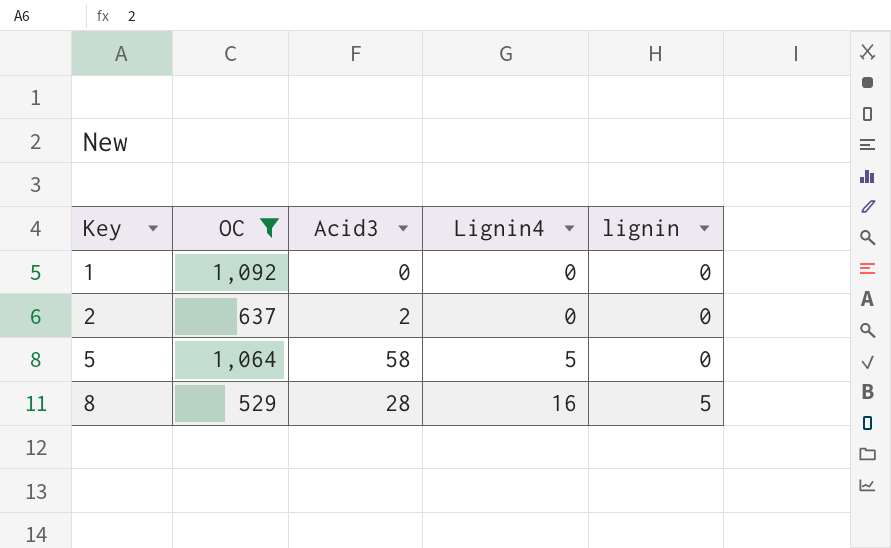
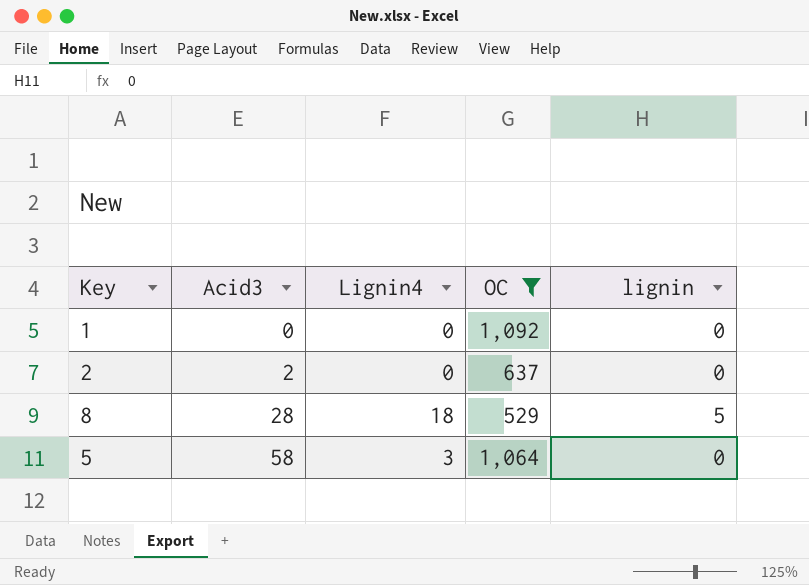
row order: Key ascending -> Acid3 ascending
column OC | position: 2 -> 4
8 | Lignin4: 16 -> 18
5 | Lignin4: 5 -> 3

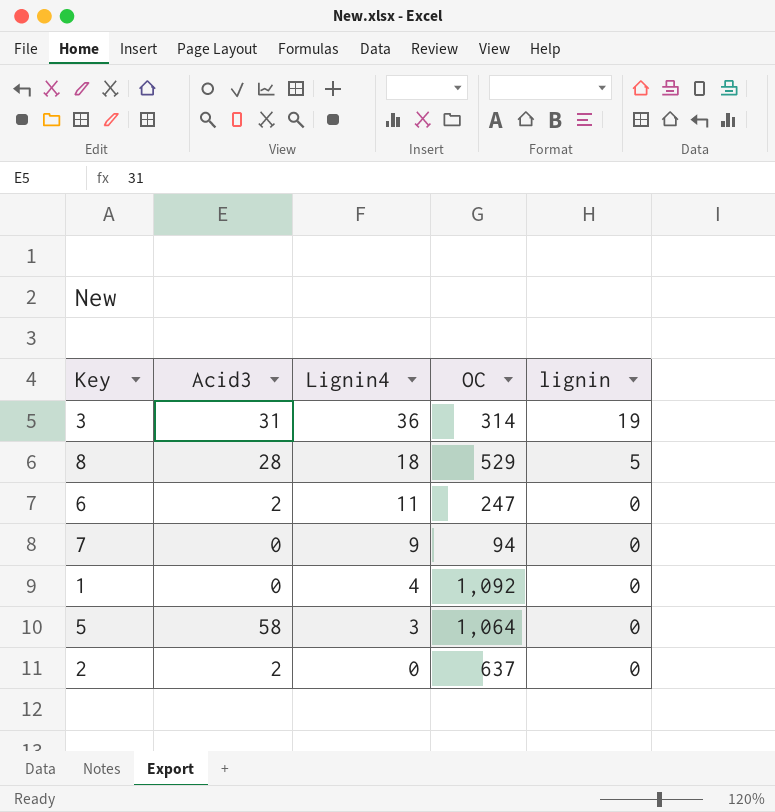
filter: OC >= 529 -> none
row order: Acid3 ascending -> Lignin4 descending
1 | Lignin4: 0 -> 4

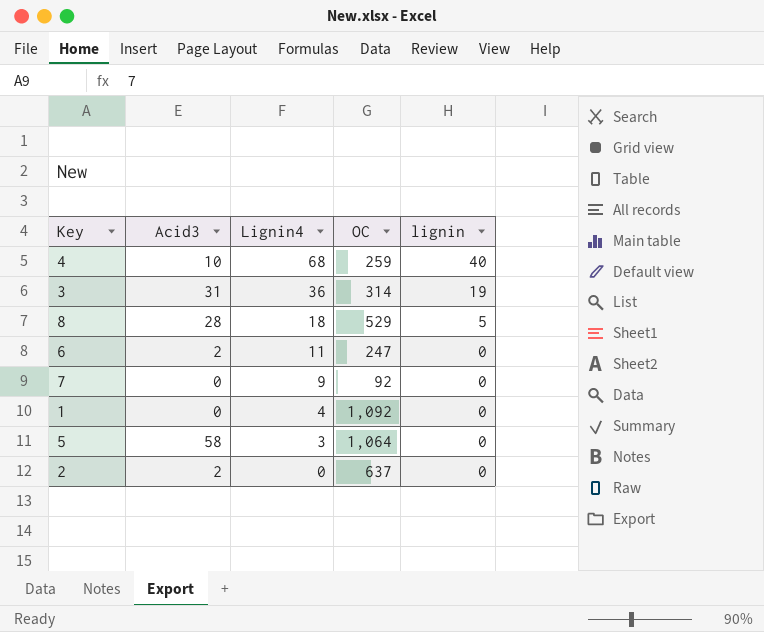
row 4: none -> 10 | 68 | 259 | 40
7 | OC: 94 -> 92

